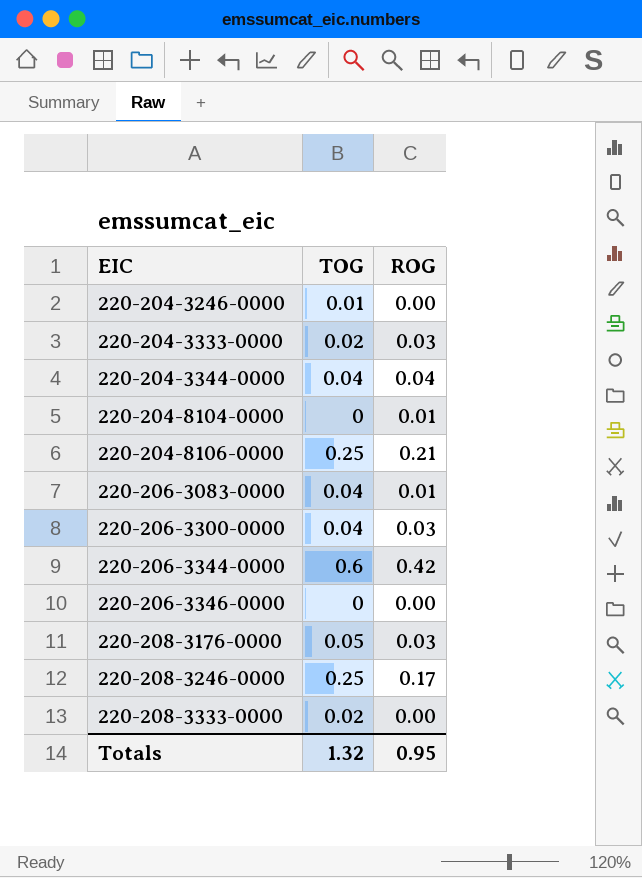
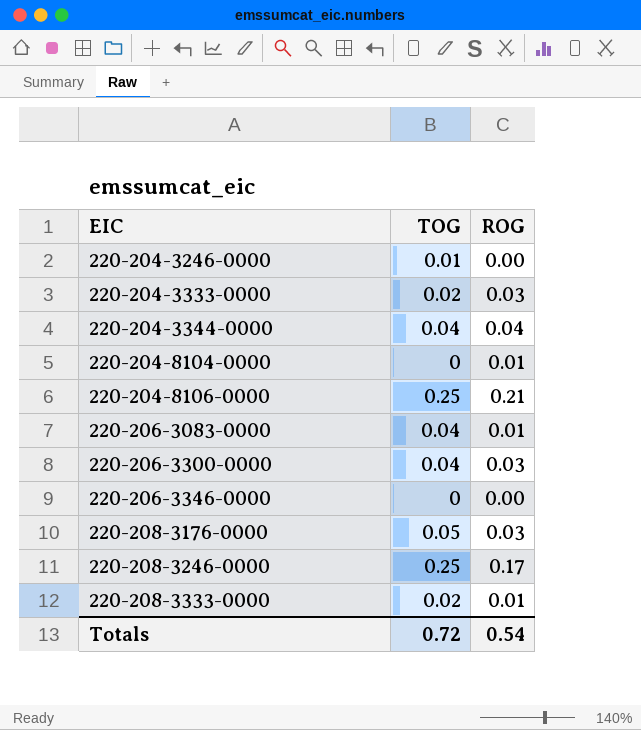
row 220-206-3344-0000: 0.6 | 0.42 -> none
220-208-3333-0000 | ROG: 0.00 -> 0.01
Totals | TOG: 1.32 -> 0.72
Totals | ROG: 0.95 -> 0.54

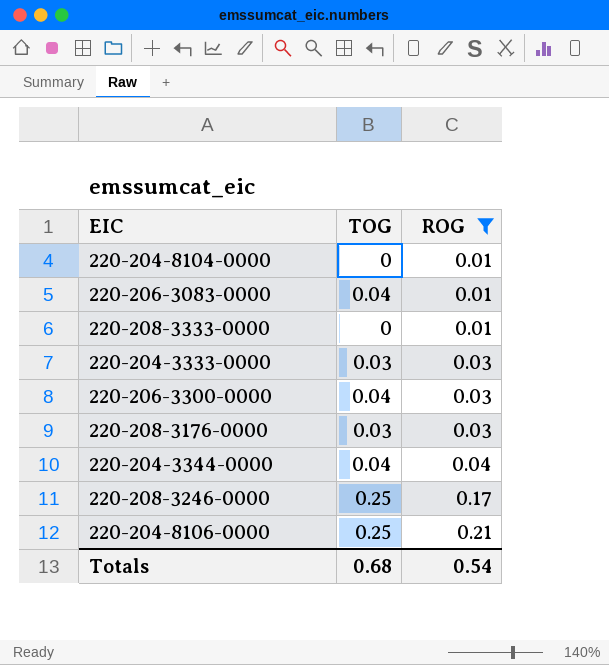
filter: none -> ROG != 0.00
row order: EIC ascending -> ROG ascending
220-208-3333-0000 | TOG: 0.02 -> 0
220-204-3333-0000 | TOG: 0.02 -> 0.03
220-208-3176-0000 | TOG: 0.05 -> 0.03
Totals | TOG: 0.72 -> 0.68

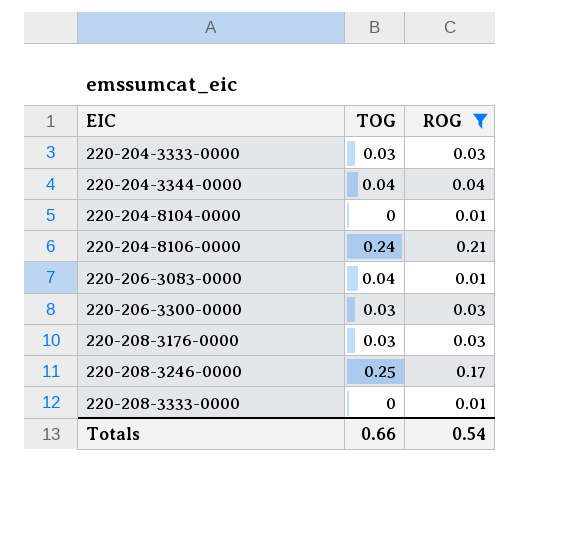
row order: ROG ascending -> EIC ascending
220-204-8106-0000 | TOG: 0.25 -> 0.24
220-206-3300-0000 | TOG: 0.04 -> 0.03
Totals | TOG: 0.68 -> 0.66

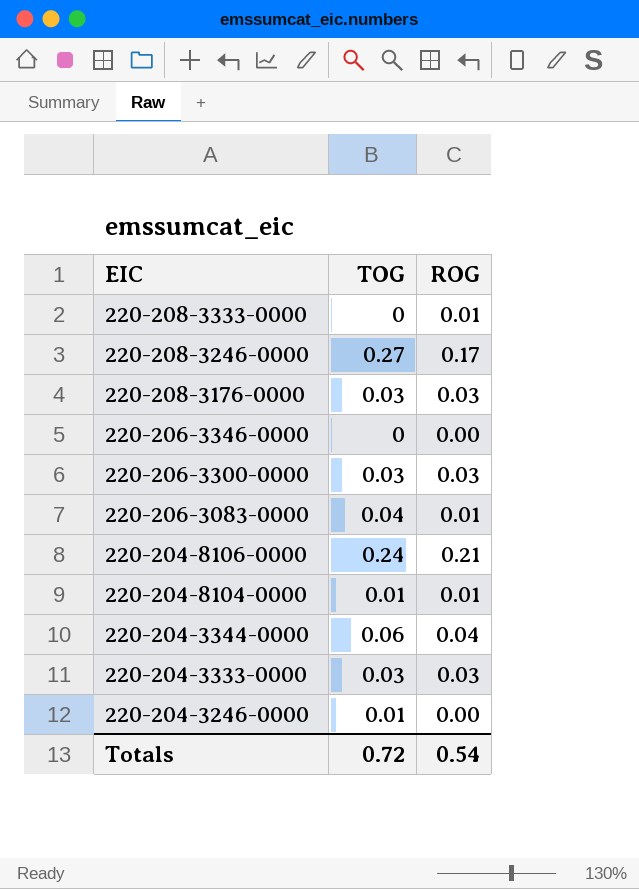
filter: ROG != 0.00 -> none
row order: EIC ascending -> EIC descending
220-208-3246-0000 | TOG: 0.25 -> 0.27
220-204-8104-0000 | TOG: 0 -> 0.01
220-204-3344-0000 | TOG: 0.04 -> 0.06
Totals | TOG: 0.66 -> 0.72

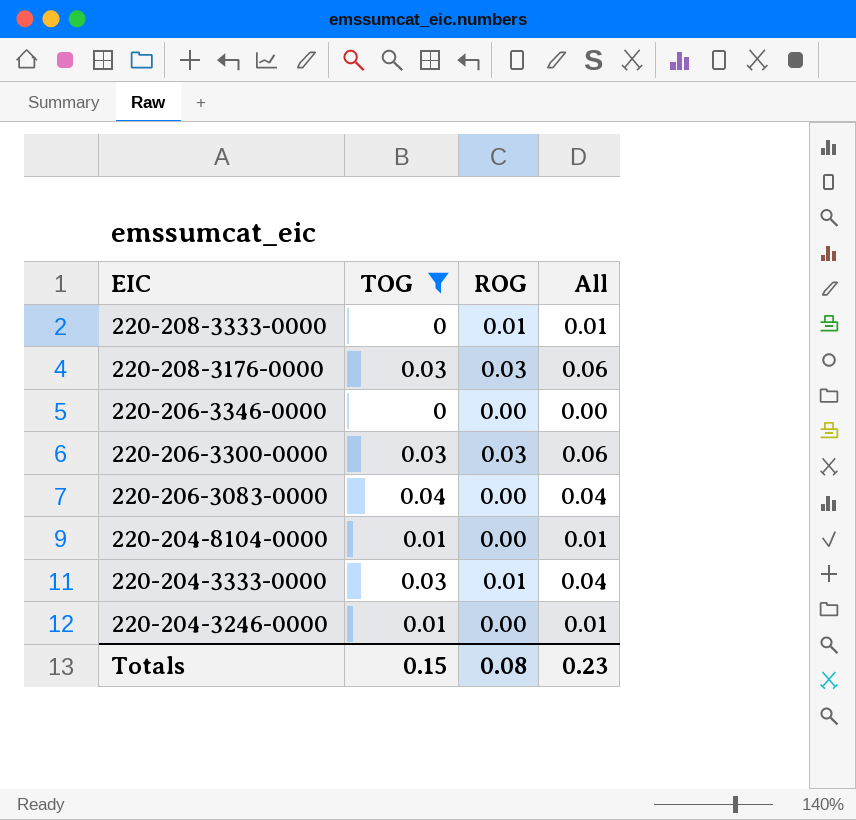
filter: none -> TOG <= 0.04
column All | formula: none -> [TOG] + [ROG]
220-206-3083-0000 | ROG: 0.01 -> 0.00
220-204-8104-0000 | ROG: 0.01 -> 0.00
220-204-3333-0000 | ROG: 0.03 -> 0.01
Totals | TOG: 0.72 -> 0.15
Totals | ROG: 0.54 -> 0.08

